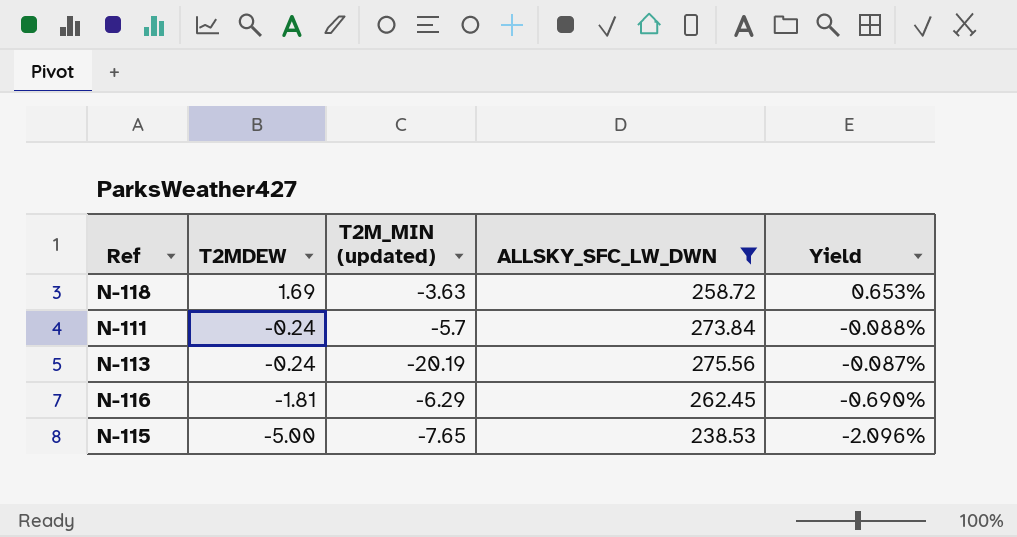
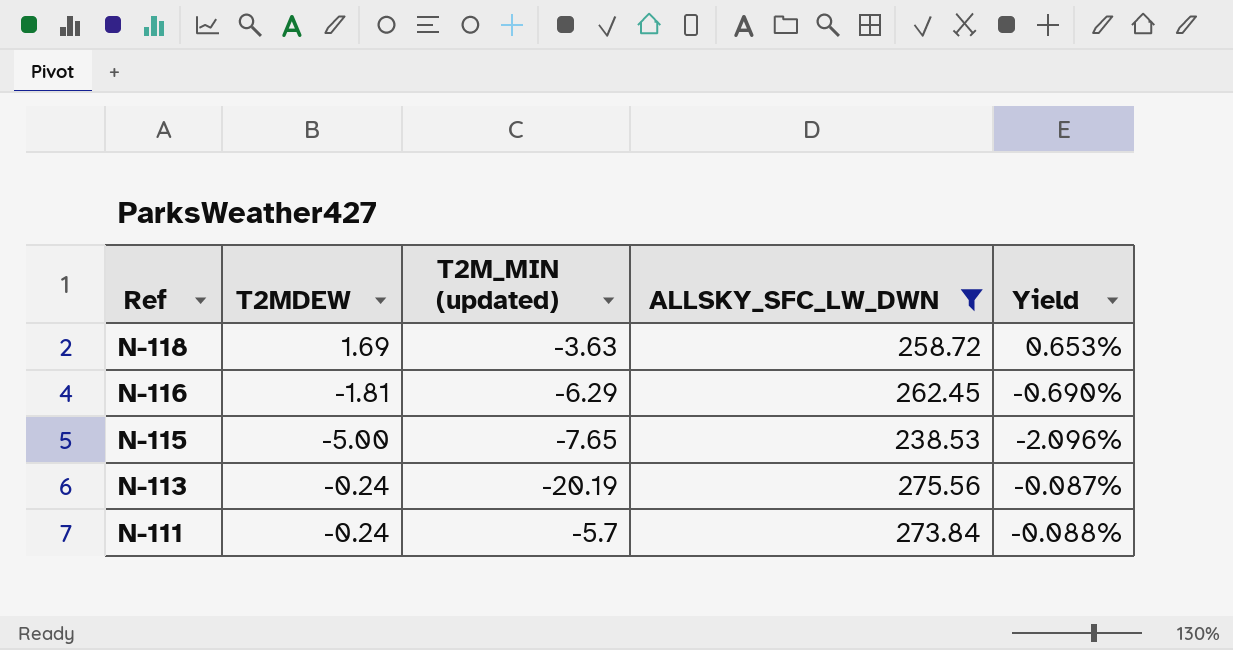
row order: T2MDEW descending -> Ref descending

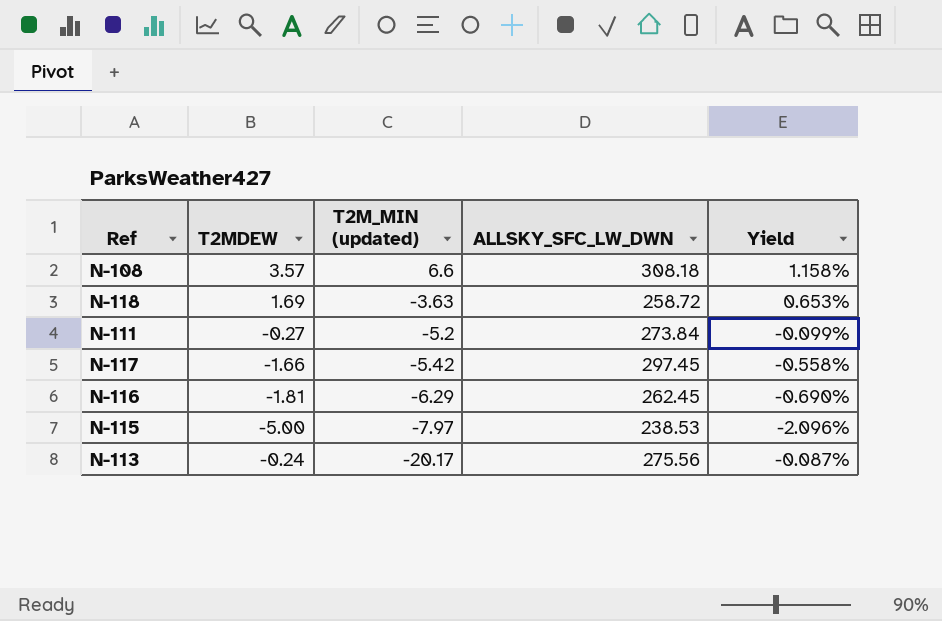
filter: ALLSKY_SFC_LW_DWN <= 275.56 -> none
row order: Ref descending -> T2M_MIN (updated) descending
N-111 | T2MDEW: -0.24 -> -0.27
N-111 | T2M_MIN (updated): -5.7 -> -5.2
N-111 | Yield: -0.088% -> -0.099%
N-115 | T2M_MIN (updated): -7.65 -> -7.97
N-113 | T2M_MIN (updated): -20.19 -> -20.17

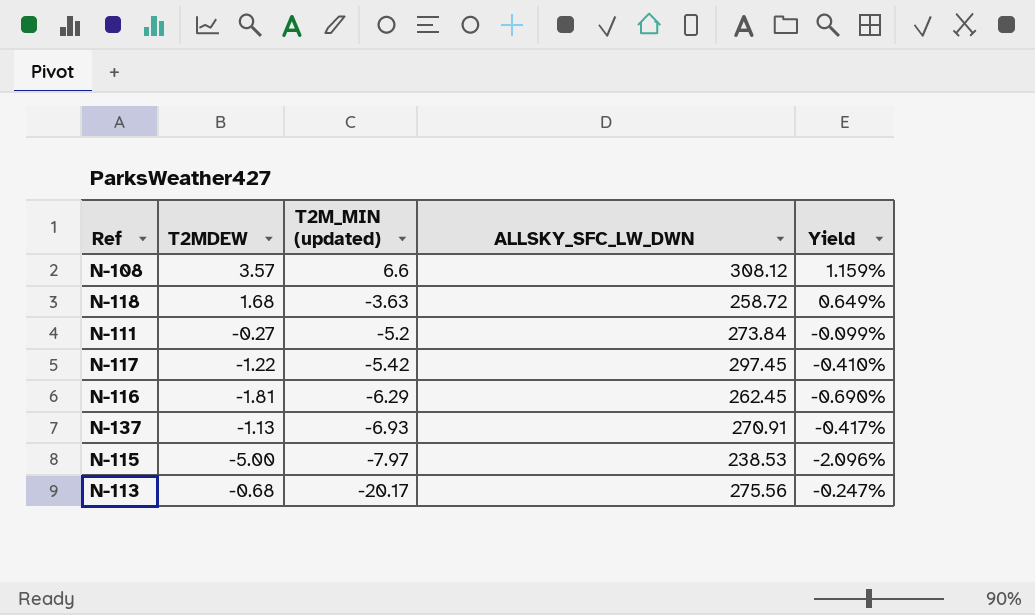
N-108 | ALLSKY_SFC_LW_DWN: 308.18 -> 308.12
N-108 | Yield: 1.158% -> 1.159%
N-118 | T2MDEW: 1.69 -> 1.68
N-118 | Yield: 0.653% -> 0.649%
N-117 | T2MDEW: -1.66 -> -1.22
N-117 | Yield: -0.558% -> -0.410%
row N-137: none -> -1.13 | -6.93 | 270.91 | -0.417%
N-113 | T2MDEW: -0.24 -> -0.68
N-113 | Yield: -0.087% -> -0.247%

